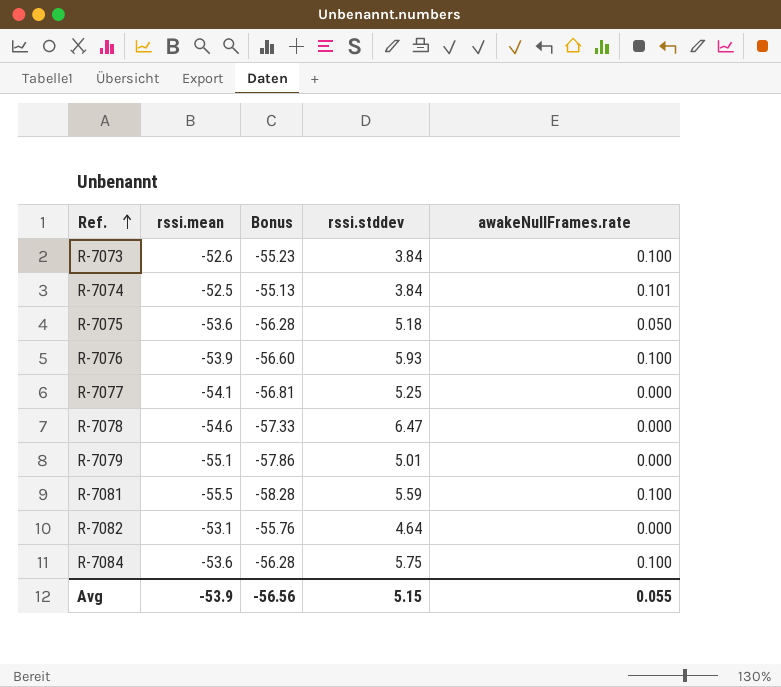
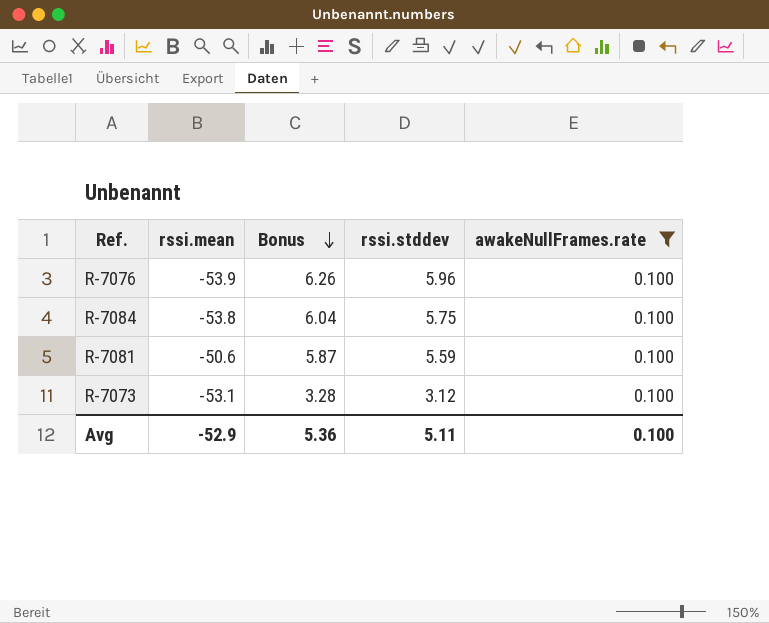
filter: none -> awakeNullFrames.rate = 0.100
row order: Ref. ascending -> Bonus descending
column Bonus | formula: [rssi.mean] * 1.05 -> [rssi.stddev] * 1.05
R-7076 | rssi.stddev: 5.93 -> 5.96
R-7084 | rssi.mean: -53.6 -> -53.8
R-7081 | rssi.mean: -55.5 -> -50.6
R-7073 | rssi.mean: -52.6 -> -53.1
R-7073 | rssi.stddev: 3.84 -> 3.12
Avg | rssi.mean: -53.9 -> -52.9
Avg | Bonus: -56.56 -> 5.36
Avg | rssi.stddev: 5.15 -> 5.11
Avg | awakeNullFrames.rate: 0.055 -> 0.100

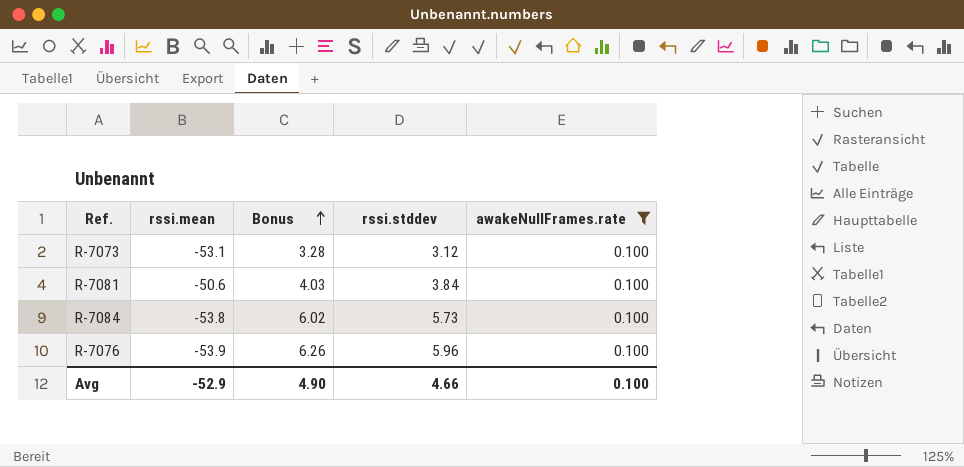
row order: Bonus descending -> Bonus ascending
R-7081 | Bonus: 5.87 -> 4.03
R-7081 | rssi.stddev: 5.59 -> 3.84
R-7084 | Bonus: 6.04 -> 6.02
R-7084 | rssi.stddev: 5.75 -> 5.73
Avg | Bonus: 5.36 -> 4.90
Avg | rssi.stddev: 5.11 -> 4.66

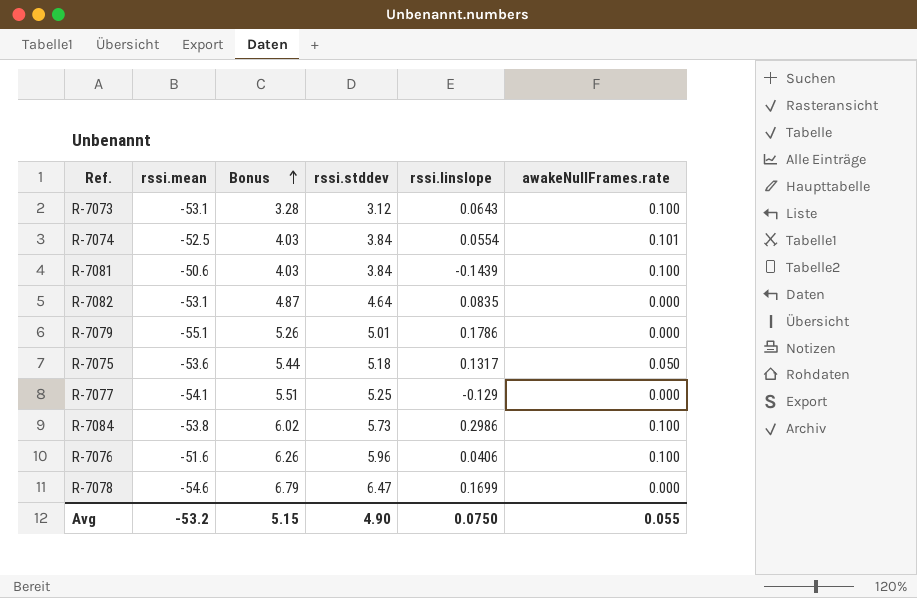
filter: awakeNullFrames.rate = 0.100 -> none
column rssi.linslope | position: none -> 5
R-7076 | rssi.mean: -53.9 -> -51.6
Avg | rssi.mean: -52.9 -> -53.2
Avg | Bonus: 4.90 -> 5.15
Avg | rssi.stddev: 4.66 -> 4.90
Avg | awakeNullFrames.rate: 0.100 -> 0.055

